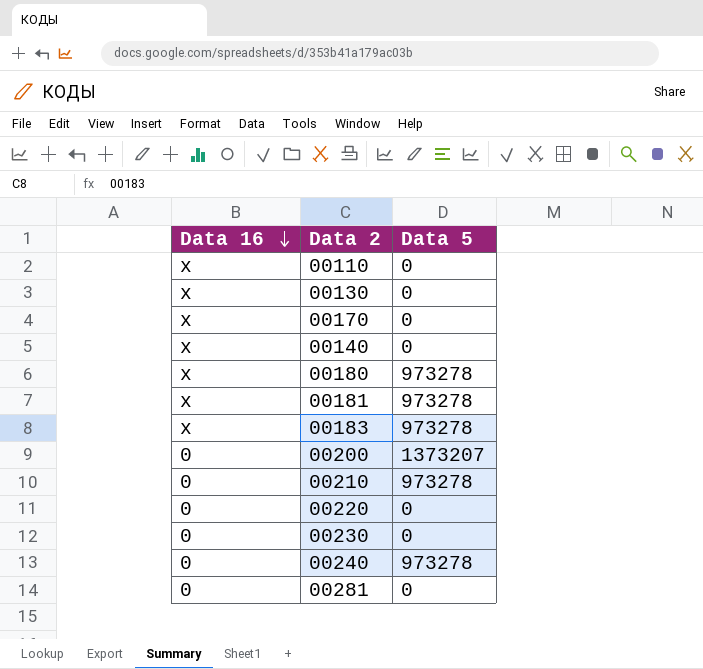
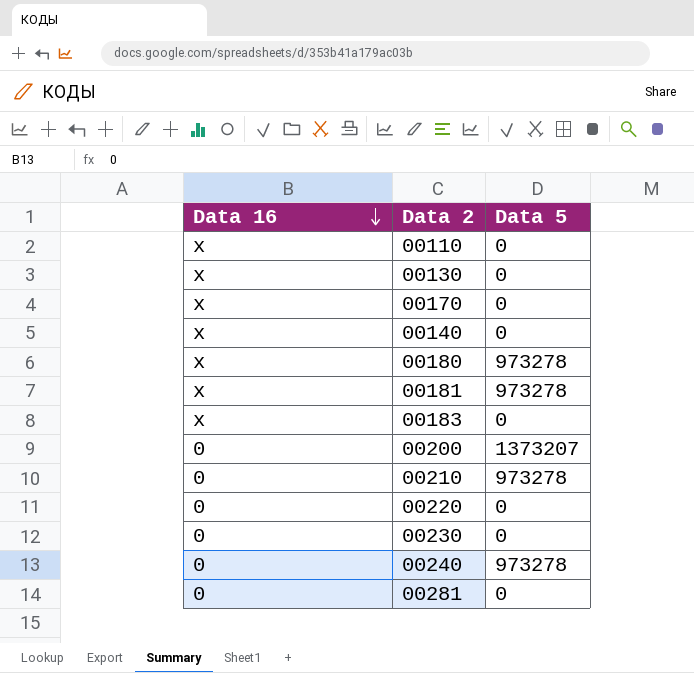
00183 | Data 5: 973278 -> 0

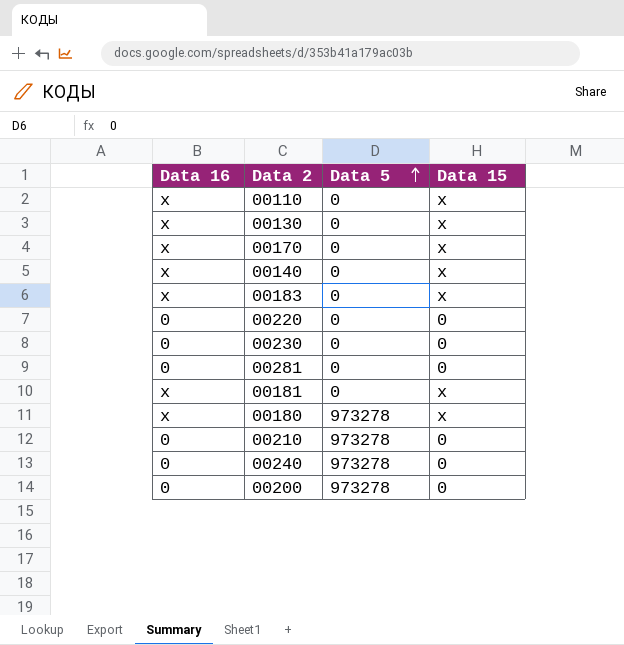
row order: Data 16 descending -> Data 5 ascending
column Data 15 | position: none -> 4
00181 | Data 5: 973278 -> 0
00200 | Data 5: 1373207 -> 973278

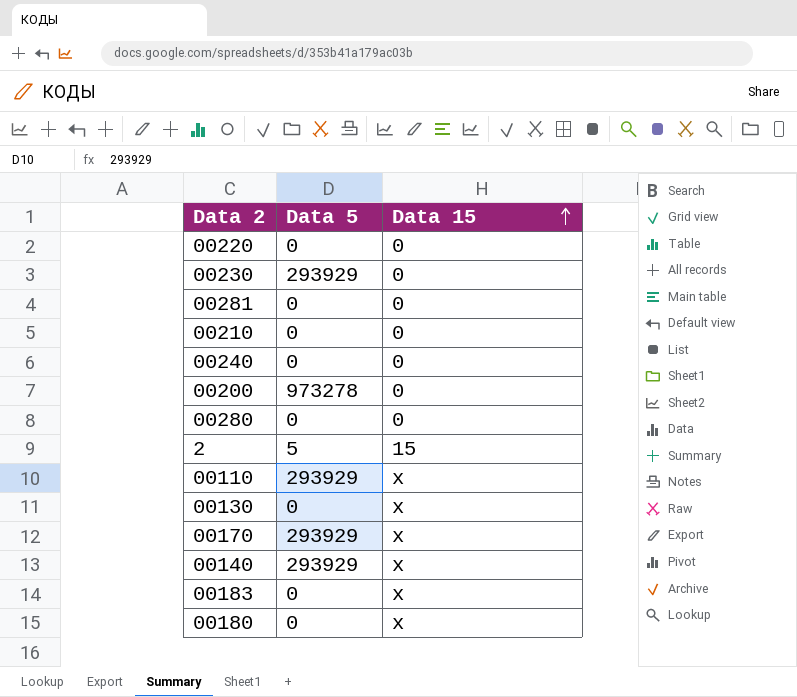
row order: Data 5 ascending -> Data 15 ascending
column Data 16 | position: 1 -> none
row 00181: х | 0 | х -> none
00230 | Data 5: 0 -> 293929
00210 | Data 5: 973278 -> 0
00240 | Data 5: 973278 -> 0
row 00280: none -> 0 | 0
row 2: none -> 5 | 15
00110 | Data 5: 0 -> 293929
00170 | Data 5: 0 -> 293929
00140 | Data 5: 0 -> 293929
00180 | Data 5: 973278 -> 0

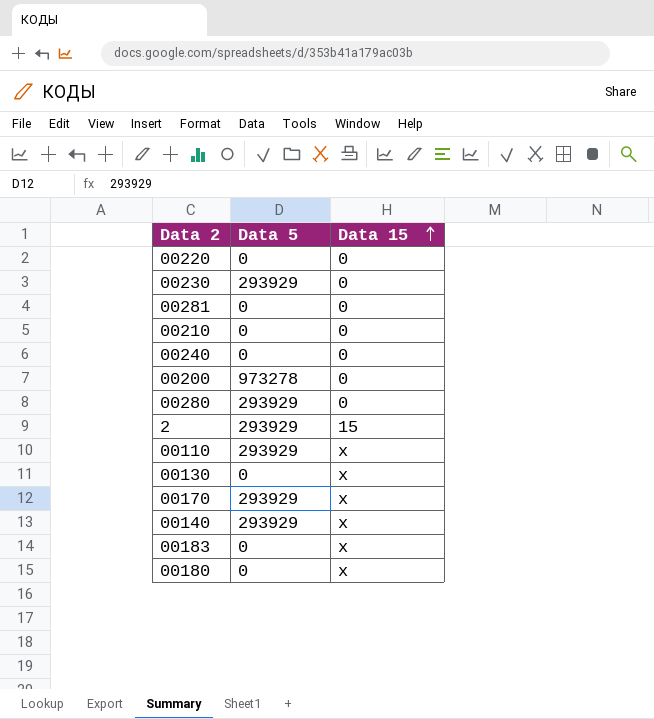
00280 | Data 5: 0 -> 293929
2 | Data 5: 5 -> 293929

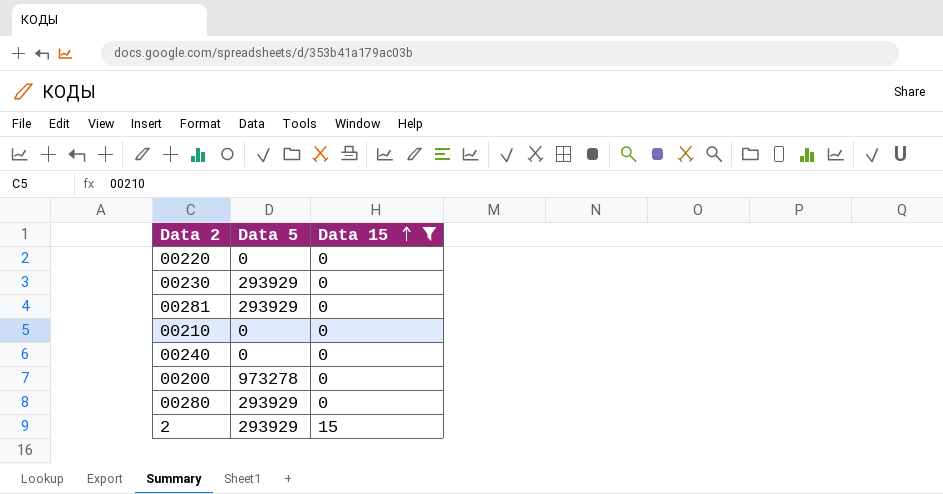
filter: none -> Data 15 != х
00281 | Data 5: 0 -> 293929

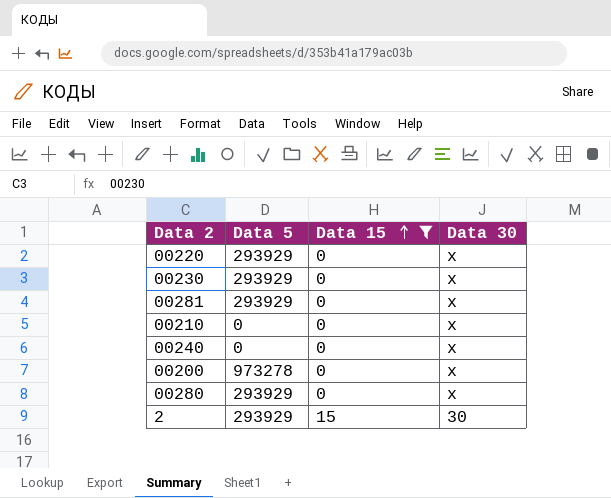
column Data 30 | position: none -> 4
00220 | Data 5: 0 -> 293929

